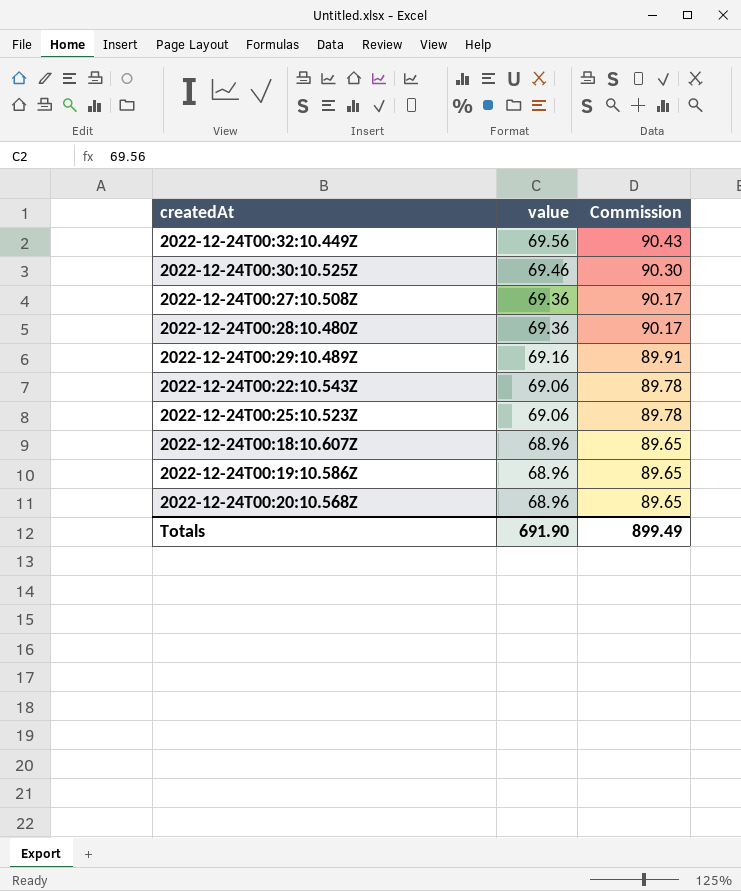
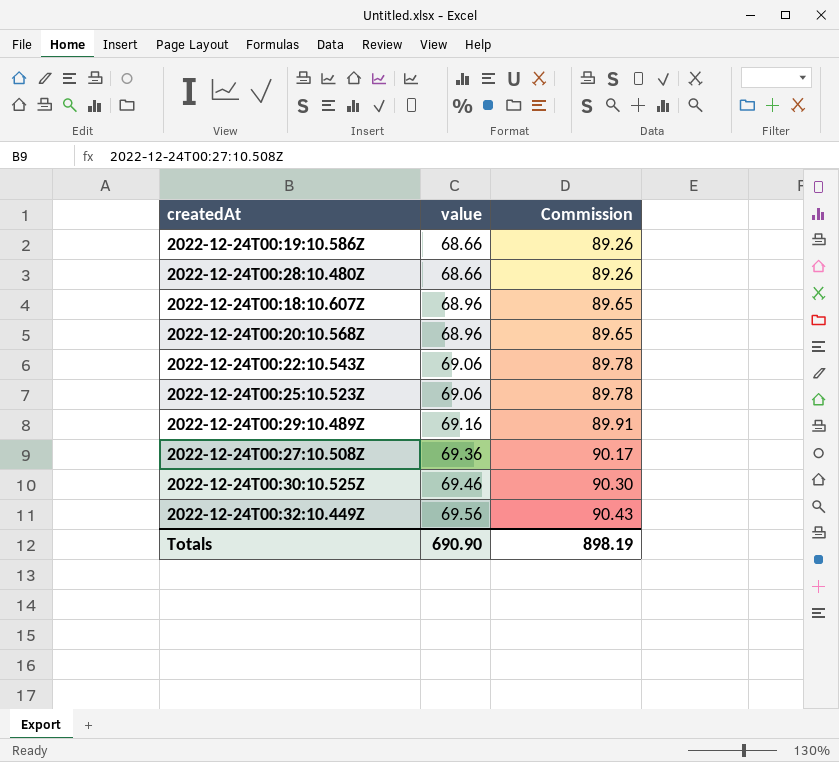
row order: value descending -> value ascending
2022-12-24T00:19:10.586Z | value: 68.96 -> 68.66
2022-12-24T00:19:10.586Z | Commission: 89.65 -> 89.26
2022-12-24T00:28:10.480Z | value: 69.36 -> 68.66
2022-12-24T00:28:10.480Z | Commission: 90.17 -> 89.26
Totals | value: 691.90 -> 690.90
Totals | Commission: 899.49 -> 898.19

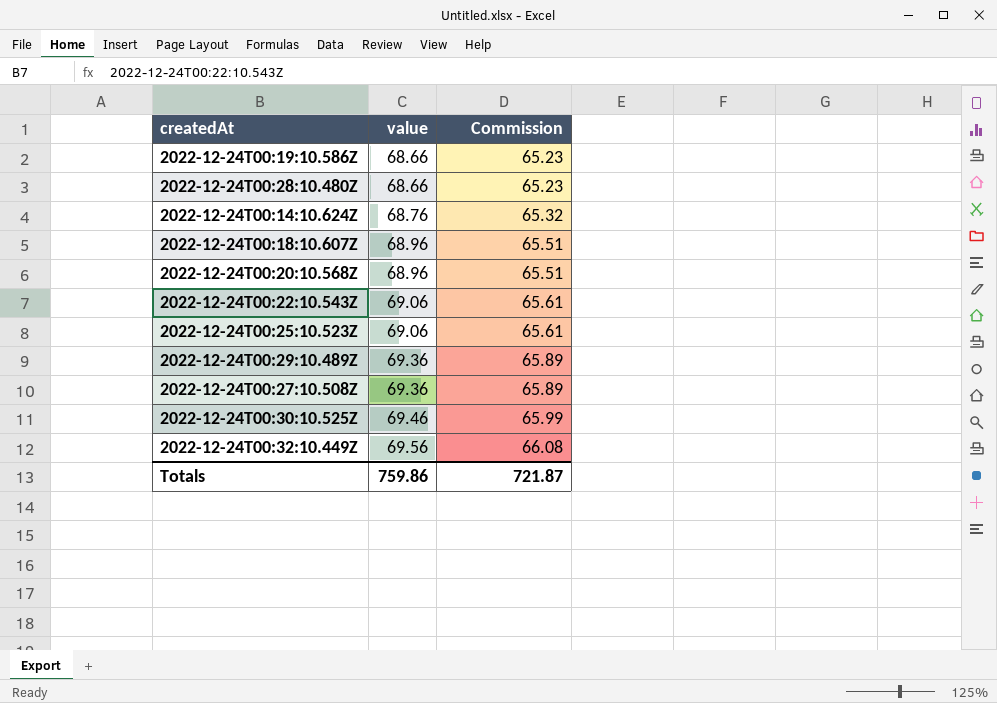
column Commission | formula: [value] * 1.3 -> [value] * 0.95
row 2022-12-24T00:14:10.624Z: none -> 68.76 | 65.32
2022-12-24T00:29:10.489Z | value: 69.16 -> 69.36
Totals | value: 690.90 -> 759.86
Totals | Commission: 898.19 -> 721.87

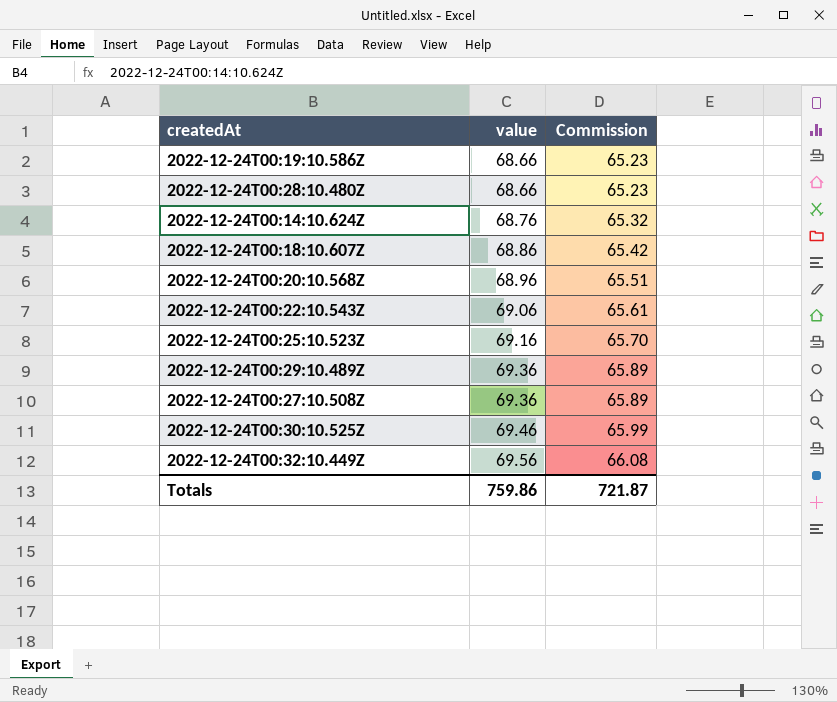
2022-12-24T00:18:10.607Z | value: 68.96 -> 68.86
2022-12-24T00:18:10.607Z | Commission: 65.51 -> 65.42
2022-12-24T00:25:10.523Z | value: 69.06 -> 69.16
2022-12-24T00:25:10.523Z | Commission: 65.61 -> 65.70

